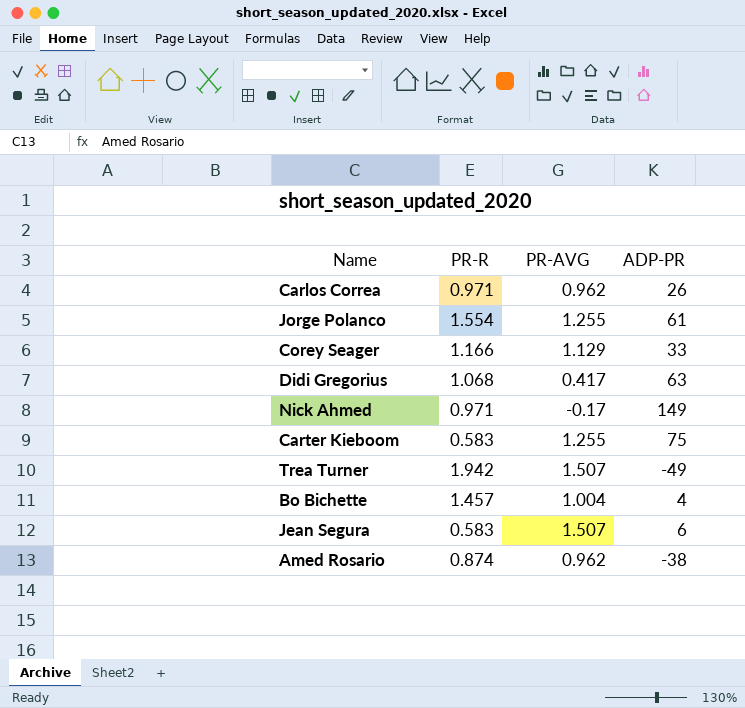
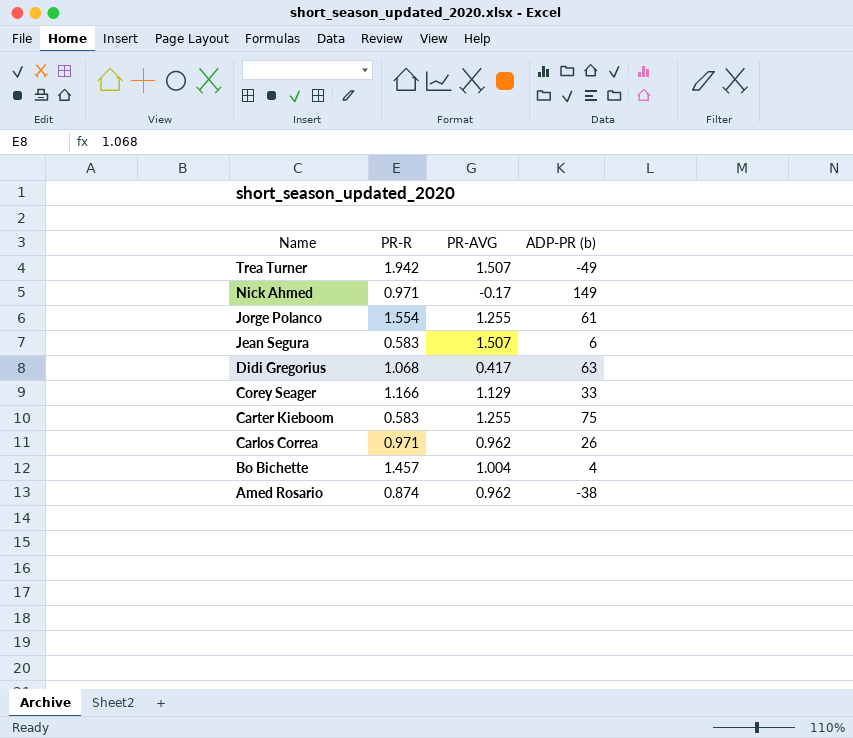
row order: none -> Name descending
column name: ADP-PR -> ADP-PR (b)

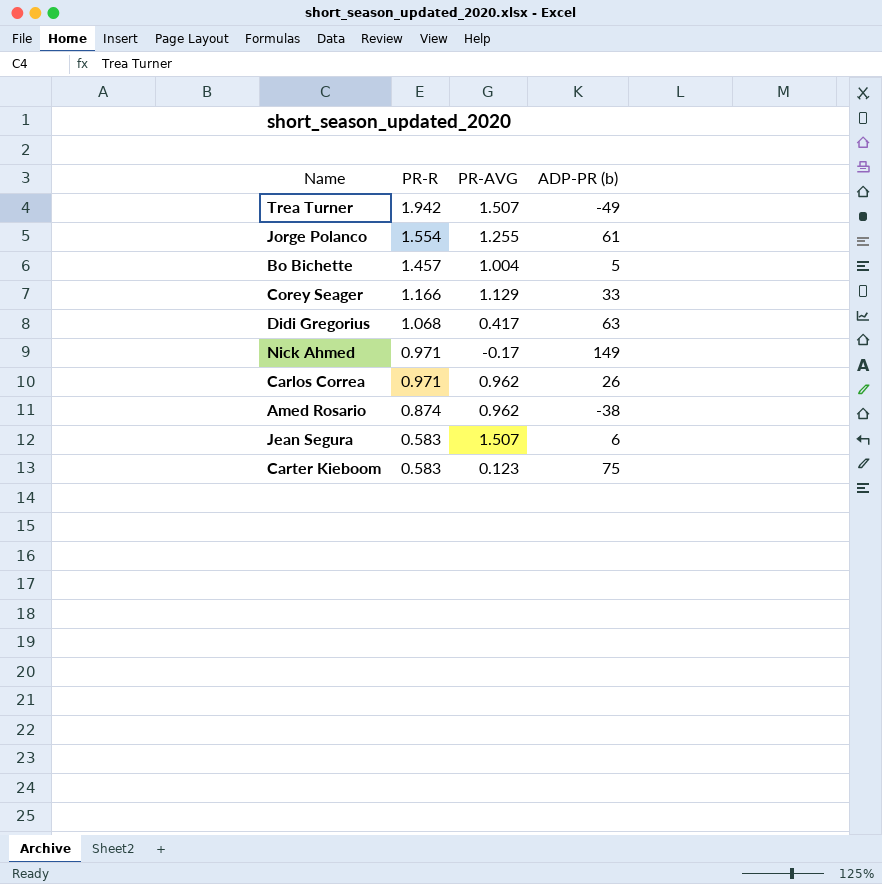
row order: Name descending -> PR-R descending
Bo Bichette | ADP-PR (b): 4 -> 5
Carter Kieboom | PR-AVG: 1.255 -> 0.123

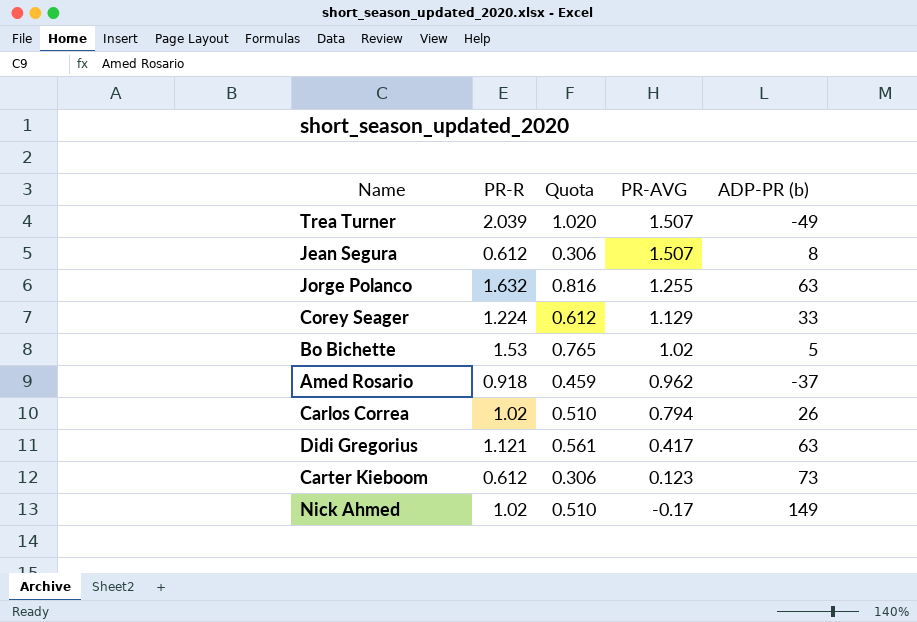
row order: PR-R descending -> PR-AVG descending
column Quota | formula: none -> [PR-R] * 0.5
Trea Turner | PR-R: 1.942 -> 2.039
Jean Segura | PR-R: 0.583 -> 0.612
Jean Segura | ADP-PR (b): 6 -> 8
Jorge Polanco | PR-R: 1.554 -> 1.632
Jorge Polanco | ADP-PR (b): 61 -> 63
Corey Seager | PR-R: 1.166 -> 1.224
Bo Bichette | PR-R: 1.457 -> 1.53
Bo Bichette | PR-AVG: 1.004 -> 1.02
Amed Rosario | PR-R: 0.874 -> 0.918
Amed Rosario | ADP-PR (b): -38 -> -37
Carlos Correa | PR-R: 0.971 -> 1.02
Carlos Correa | PR-AVG: 0.962 -> 0.794
Didi Gregorius | PR-R: 1.068 -> 1.121
Carter Kieboom | PR-R: 0.583 -> 0.612
Carter Kieboom | ADP-PR (b): 75 -> 73
Nick Ahmed | PR-R: 0.971 -> 1.02

